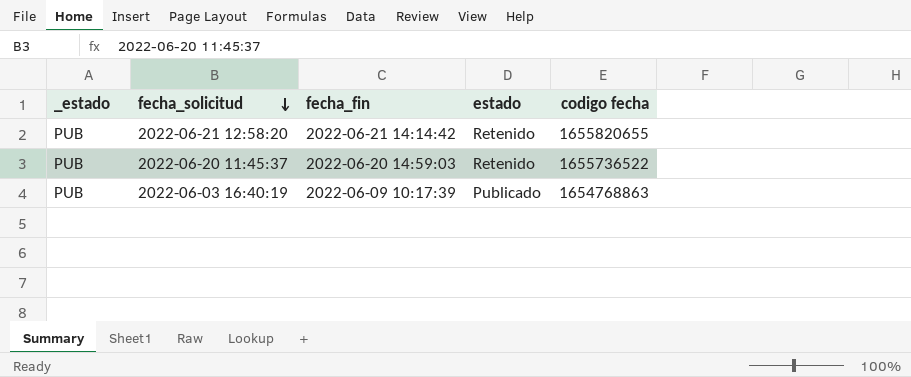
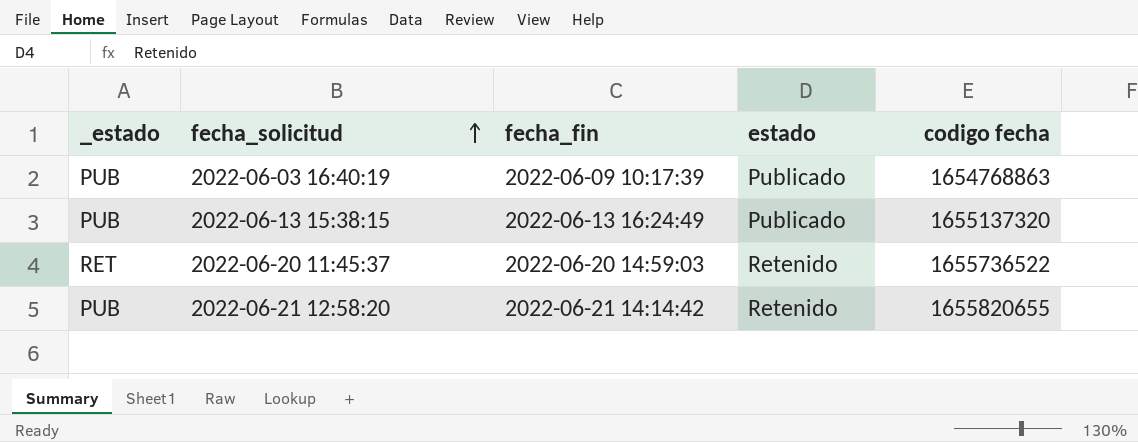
row order: fecha_solicitud descending -> fecha_solicitud ascending
row 2022-06-13 15:38:15: none -> PUB | 2022-06-13 16:24:49 | Publicado | 1655137320
2022-06-20 11:45:37 | _estado: PUB -> RET

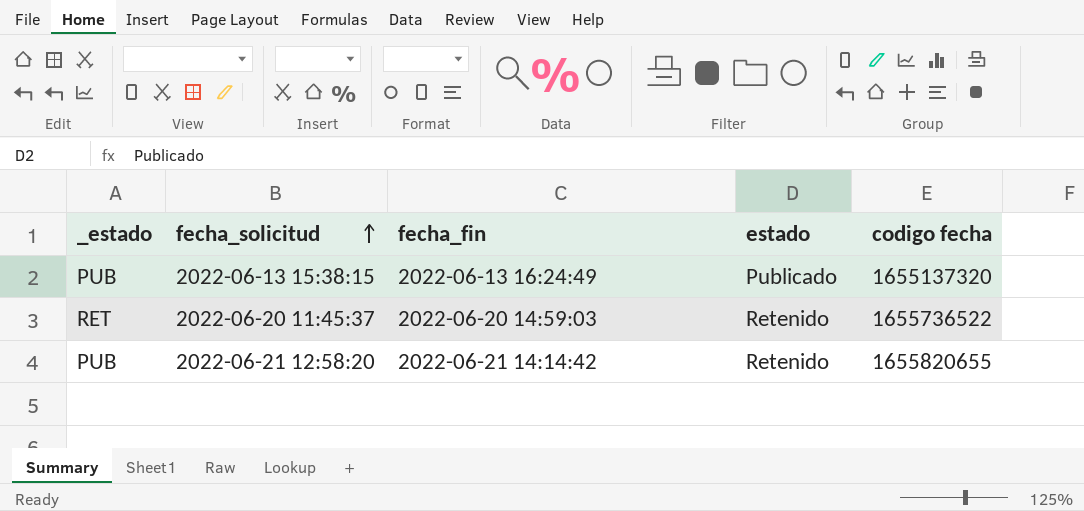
row 2022-06-03 16:40:19: PUB | 2022-06-09 10:17:39 | Publicado | 1654768863 -> none

